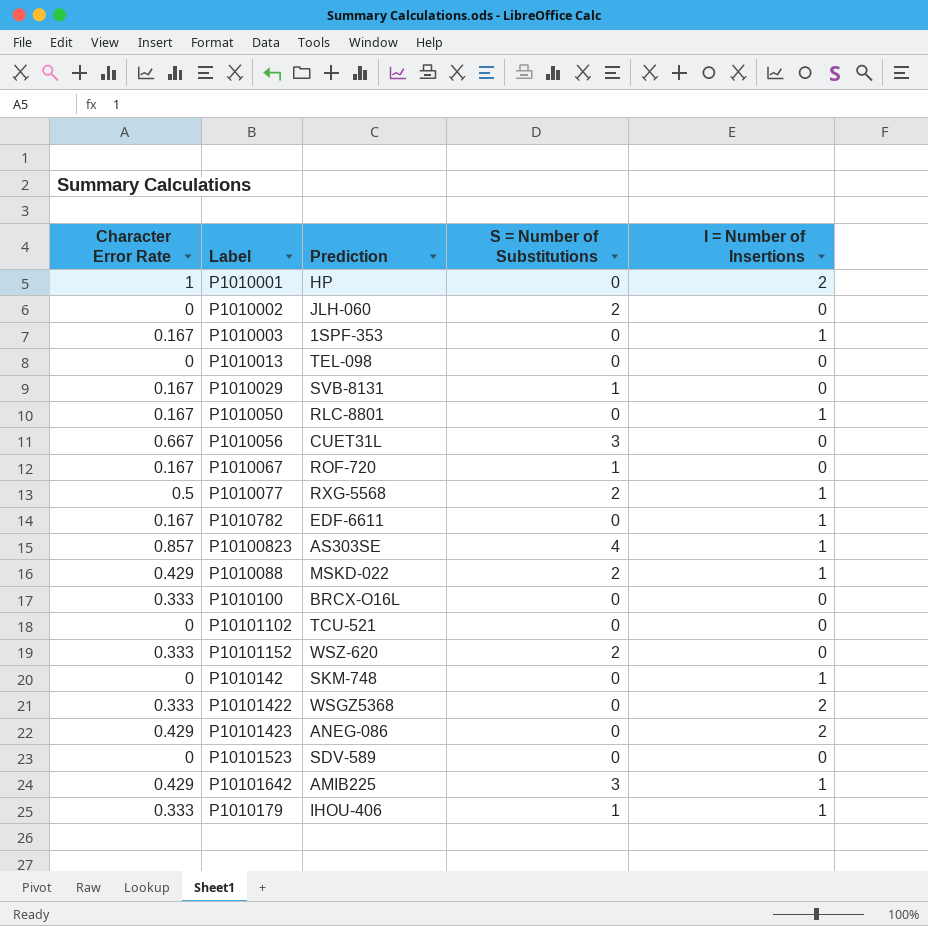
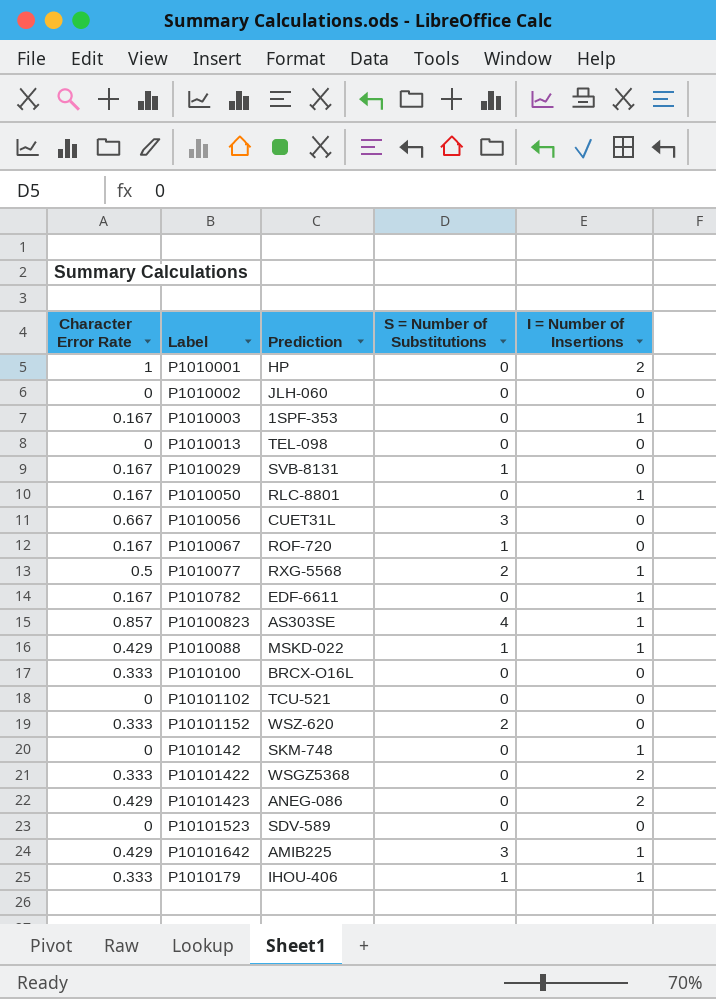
P1010002 | S = Number of Substitutions: 2 -> 0
P1010088 | S = Number of Substitutions: 2 -> 1

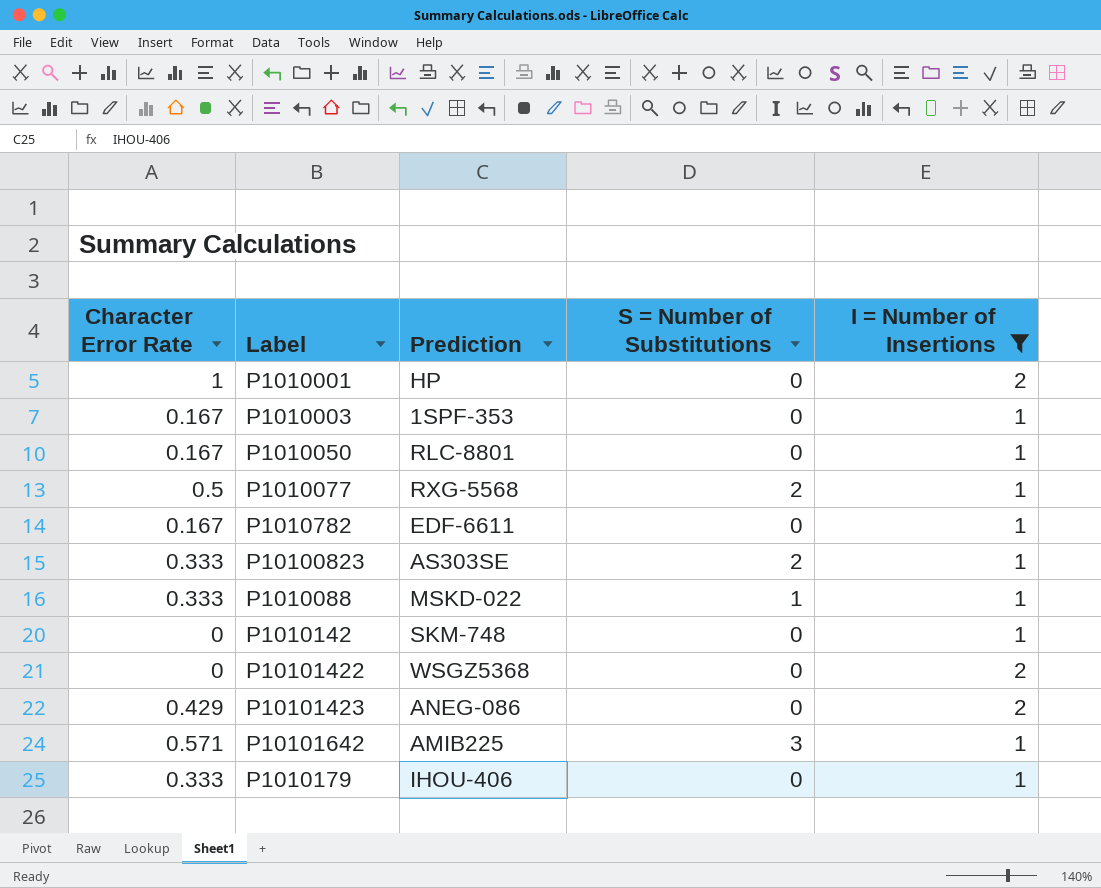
filter: none -> I = Number of Insertions != 0
P10100823 | Character Error Rate: 0.857 -> 0.333
P10100823 | S = Number of Substitutions: 4 -> 2
P1010088 | Character Error Rate: 0.429 -> 0.333
P10101422 | Character Error Rate: 0.333 -> 0
P10101642 | Character Error Rate: 0.429 -> 0.571
P1010179 | S = Number of Substitutions: 1 -> 0

